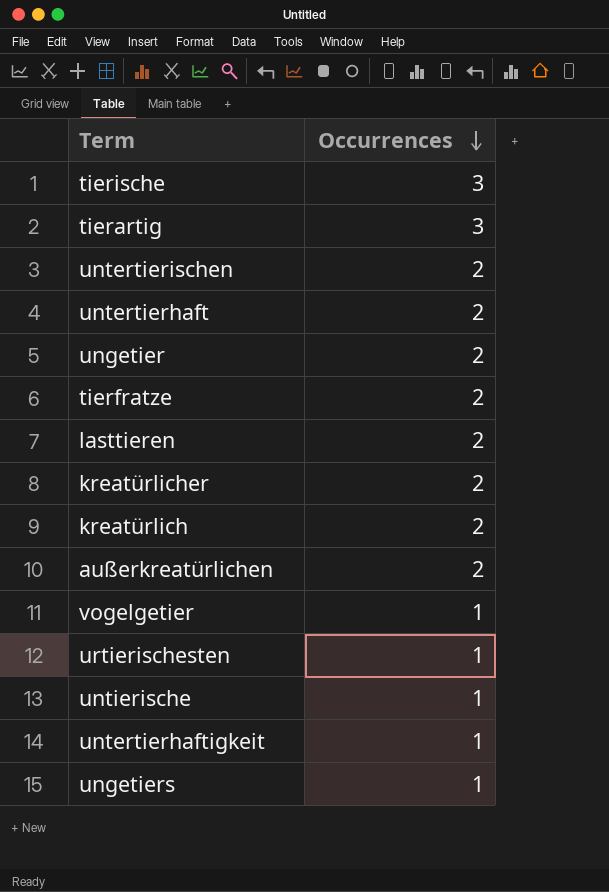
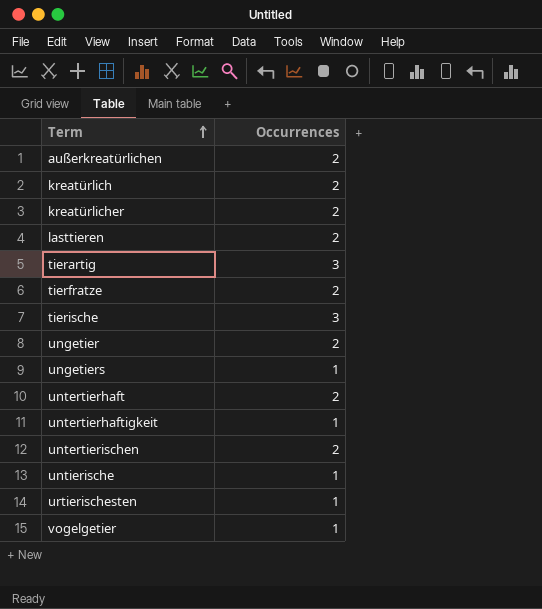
row order: Occurrences descending -> Term ascending

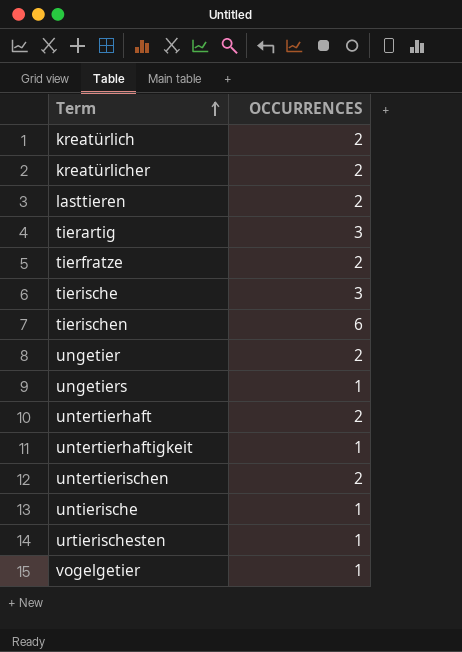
column name: Occurrences -> OCCURRENCES
row außerkreatürlichen: 2 -> none
row tierischen: none -> 6

